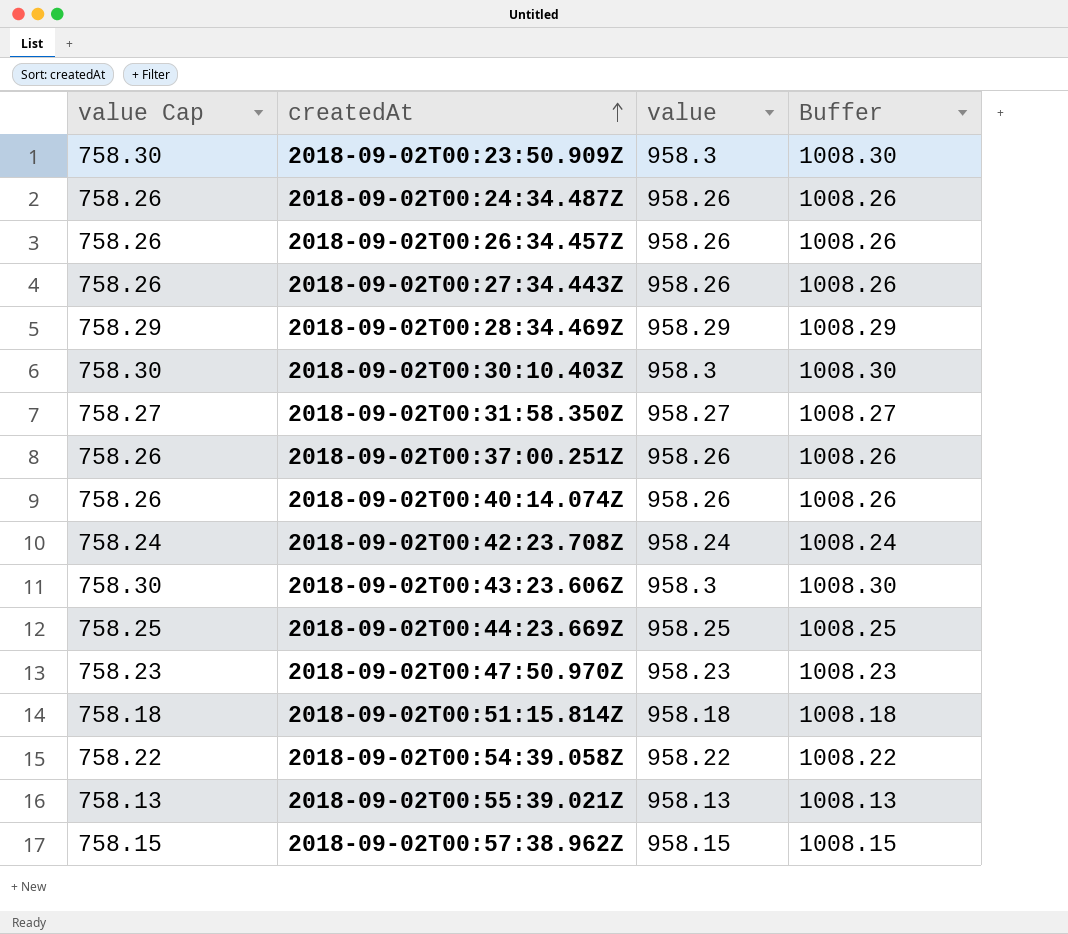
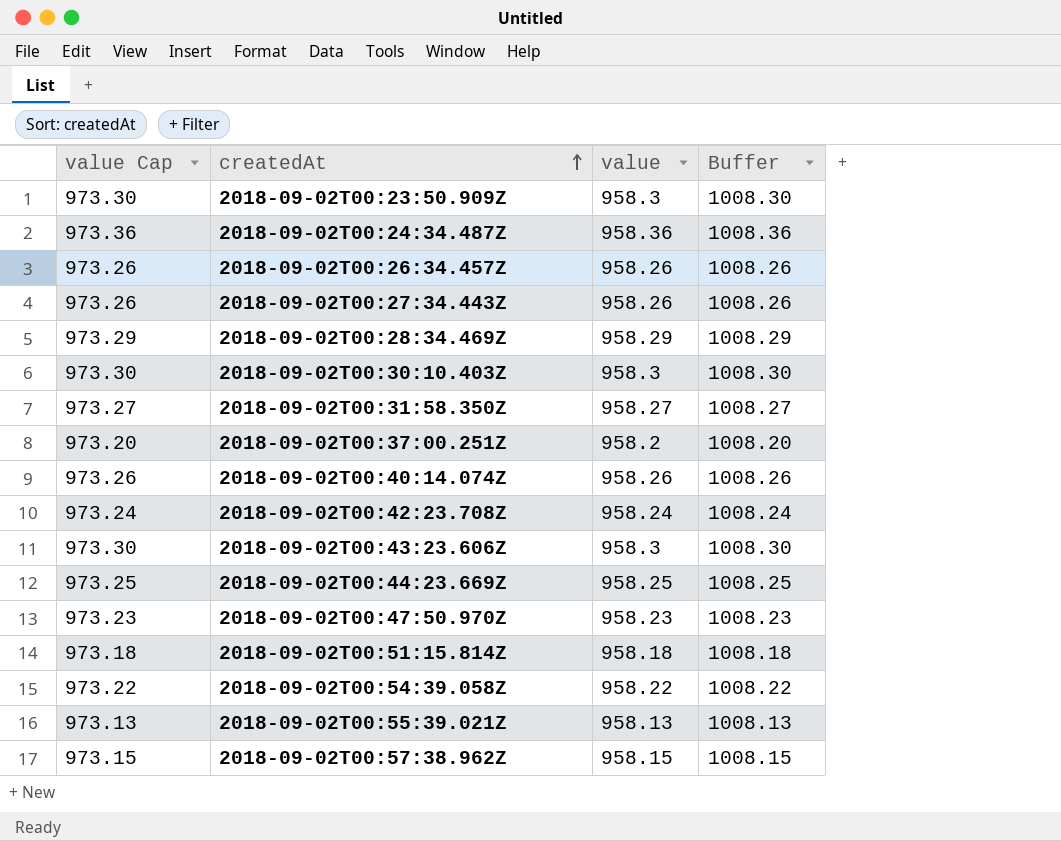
column value Cap | formula: [value] - 200 -> [value] + 15
2018-09-02T00:24:34.487Z | value: 958.26 -> 958.36
2018-09-02T00:24:34.487Z | Buffer: 1008.26 -> 1008.36
2018-09-02T00:37:00.251Z | value: 958.26 -> 958.2
2018-09-02T00:37:00.251Z | Buffer: 1008.26 -> 1008.20

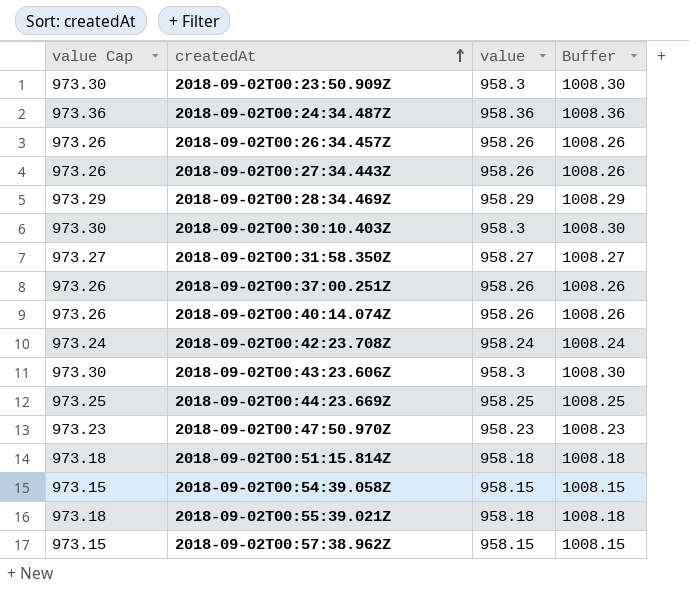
2018-09-02T00:37:00.251Z | value Cap: 973.20 -> 973.26
2018-09-02T00:37:00.251Z | value: 958.2 -> 958.26
2018-09-02T00:37:00.251Z | Buffer: 1008.20 -> 1008.26
2018-09-02T00:54:39.058Z | value Cap: 973.22 -> 973.15
2018-09-02T00:54:39.058Z | value: 958.22 -> 958.15
2018-09-02T00:54:39.058Z | Buffer: 1008.22 -> 1008.15
2018-09-02T00:55:39.021Z | value Cap: 973.13 -> 973.18
2018-09-02T00:55:39.021Z | value: 958.13 -> 958.18
2018-09-02T00:55:39.021Z | Buffer: 1008.13 -> 1008.18

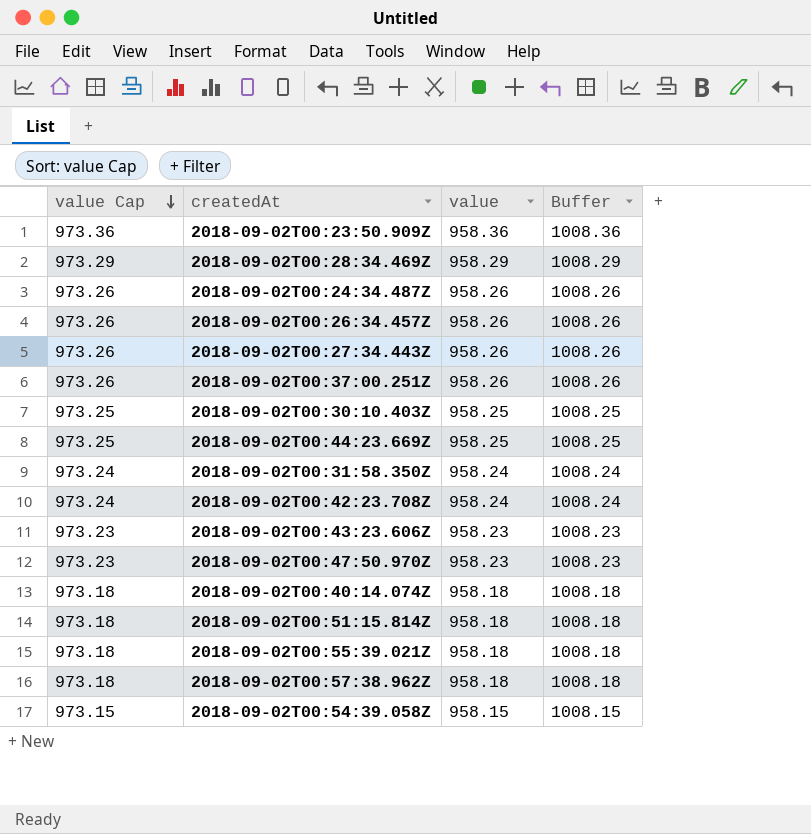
row order: createdAt ascending -> value Cap descending
2018-09-02T00:23:50.909Z | value Cap: 973.30 -> 973.36
2018-09-02T00:23:50.909Z | value: 958.3 -> 958.36
2018-09-02T00:23:50.909Z | Buffer: 1008.30 -> 1008.36
2018-09-02T00:24:34.487Z | value Cap: 973.36 -> 973.26
2018-09-02T00:24:34.487Z | value: 958.36 -> 958.26
2018-09-02T00:24:34.487Z | Buffer: 1008.36 -> 1008.26
2018-09-02T00:30:10.403Z | value Cap: 973.30 -> 973.25
2018-09-02T00:30:10.403Z | value: 958.3 -> 958.25
2018-09-02T00:30:10.403Z | Buffer: 1008.30 -> 1008.25
2018-09-02T00:31:58.350Z | value Cap: 973.27 -> 973.24
2018-09-02T00:31:58.350Z | value: 958.27 -> 958.24
2018-09-02T00:31:58.350Z | Buffer: 1008.27 -> 1008.24
2018-09-02T00:43:23.606Z | value Cap: 973.30 -> 973.23
2018-09-02T00:43:23.606Z | value: 958.3 -> 958.23
2018-09-02T00:43:23.606Z | Buffer: 1008.30 -> 1008.23
2018-09-02T00:40:14.074Z | value Cap: 973.26 -> 973.18
2018-09-02T00:40:14.074Z | value: 958.26 -> 958.18
2018-09-02T00:40:14.074Z | Buffer: 1008.26 -> 1008.18
2018-09-02T00:57:38.962Z | value Cap: 973.15 -> 973.18
2018-09-02T00:57:38.962Z | value: 958.15 -> 958.18
2018-09-02T00:57:38.962Z | Buffer: 1008.15 -> 1008.18

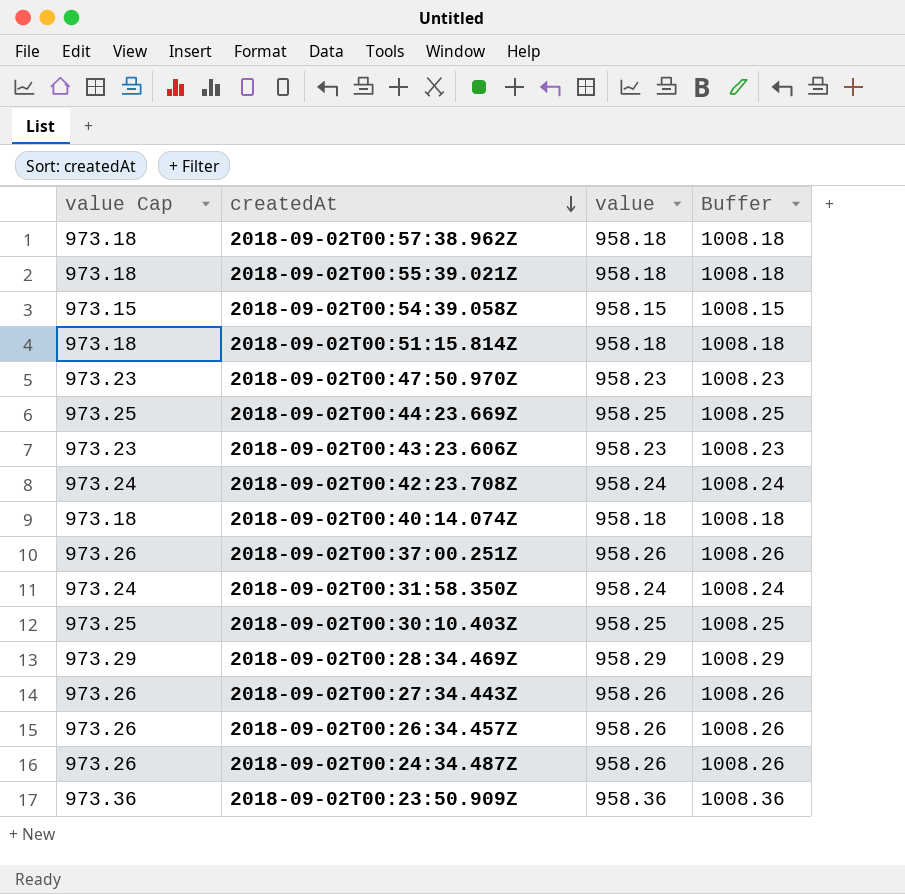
row order: value Cap descending -> createdAt descending

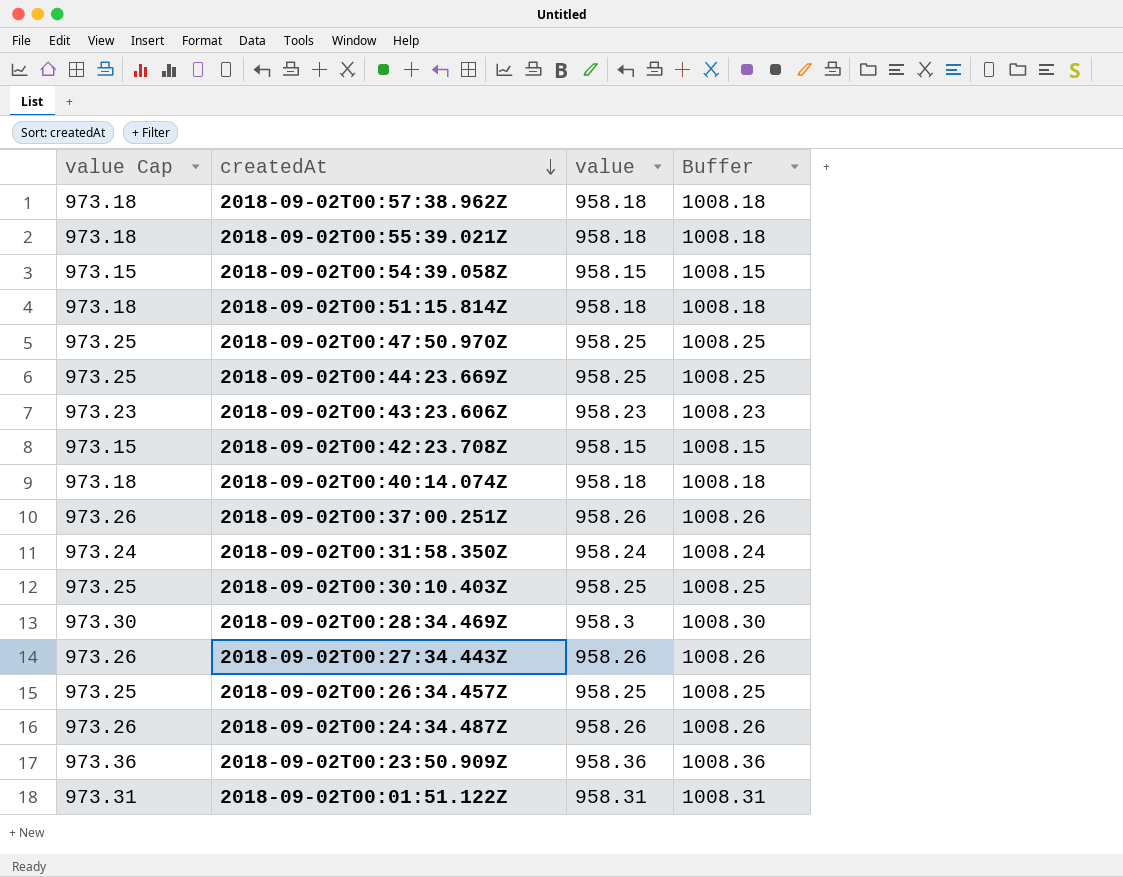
2018-09-02T00:47:50.970Z | value Cap: 973.23 -> 973.25
2018-09-02T00:47:50.970Z | value: 958.23 -> 958.25
2018-09-02T00:47:50.970Z | Buffer: 1008.23 -> 1008.25
2018-09-02T00:42:23.708Z | value Cap: 973.24 -> 973.15
2018-09-02T00:42:23.708Z | value: 958.24 -> 958.15
2018-09-02T00:42:23.708Z | Buffer: 1008.24 -> 1008.15
2018-09-02T00:28:34.469Z | value Cap: 973.29 -> 973.30
2018-09-02T00:28:34.469Z | value: 958.29 -> 958.3
2018-09-02T00:28:34.469Z | Buffer: 1008.29 -> 1008.30
2018-09-02T00:26:34.457Z | value Cap: 973.26 -> 973.25
2018-09-02T00:26:34.457Z | value: 958.26 -> 958.25
2018-09-02T00:26:34.457Z | Buffer: 1008.26 -> 1008.25
row 2018-09-02T00:01:51.122Z: none -> 973.31 | 958.31 | 1008.31

